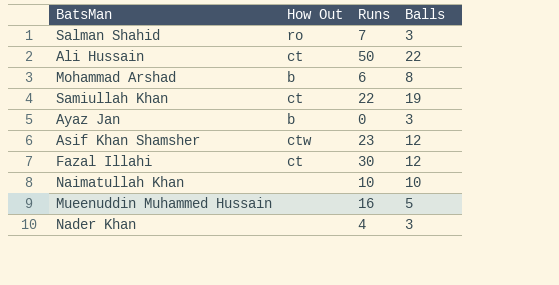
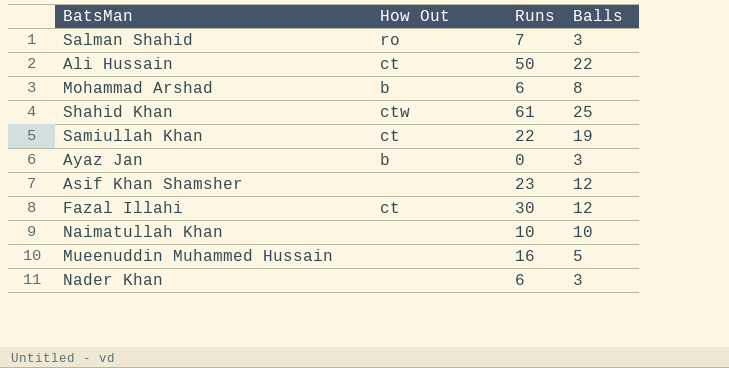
row Shahid Khan: none -> ctw | 61 | 25
Asif Khan Shamsher | How Out: ctw -> none
Nader Khan | Runs: 4 -> 6

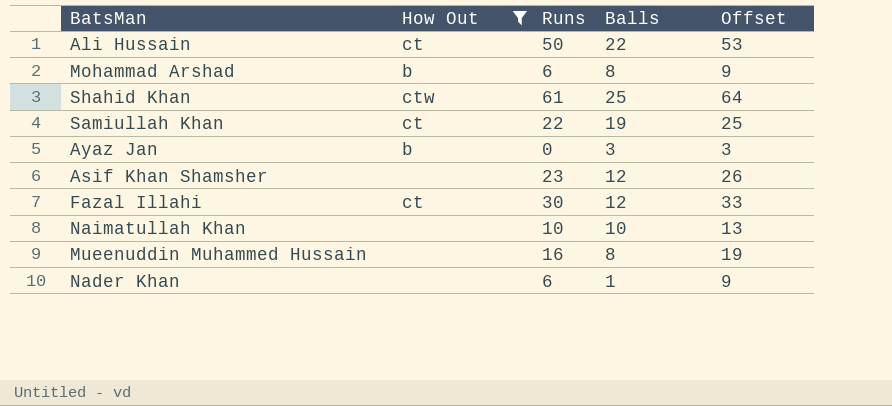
filter: none -> How Out != ro
column Offset | formula: none -> [Runs] + 3
Mueenuddin Muhammed Hussain | Balls: 5 -> 8
Nader Khan | Balls: 3 -> 1

